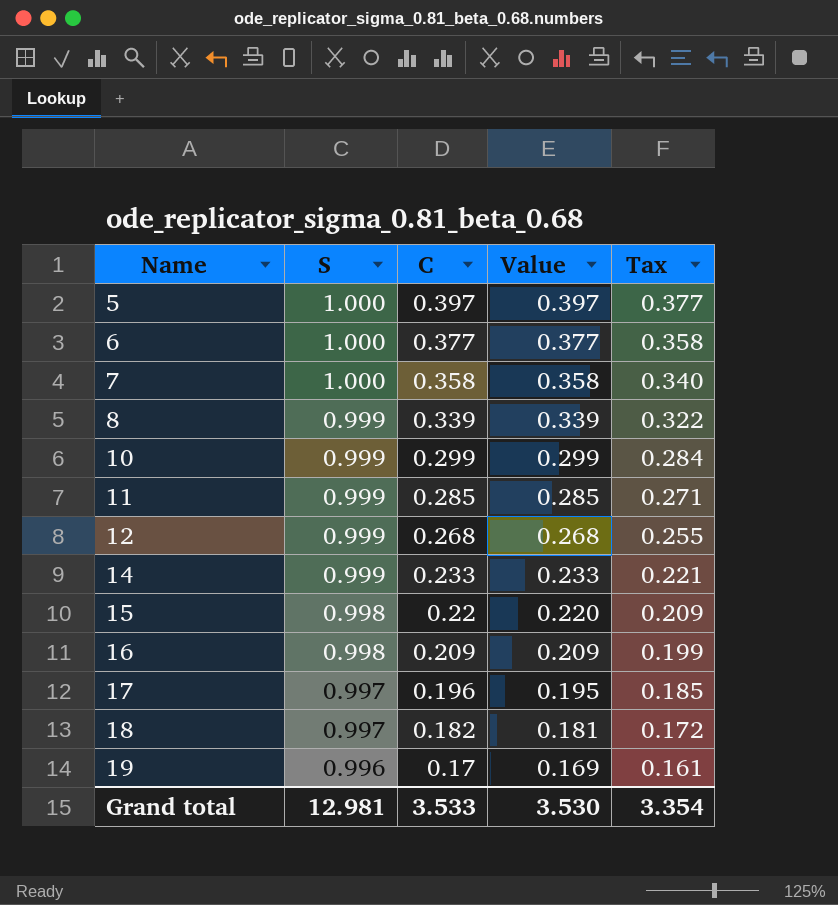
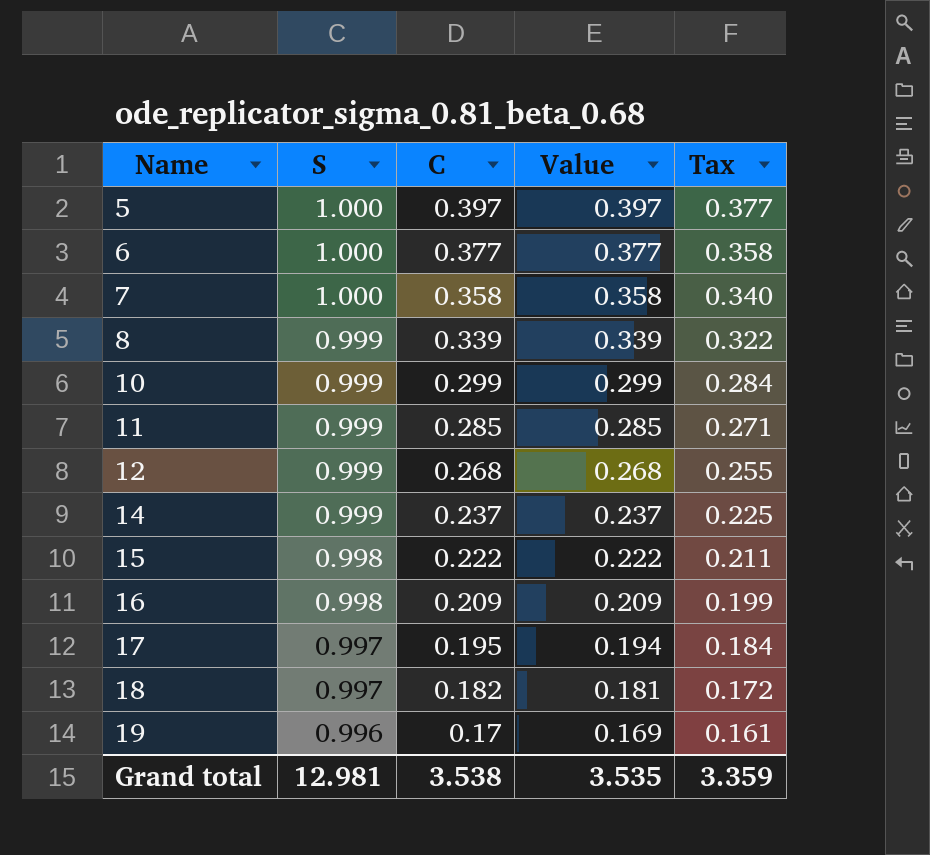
14 | C: 0.233 -> 0.237
14 | Value: 0.233 -> 0.237
14 | Tax: 0.221 -> 0.225
15 | C: 0.22 -> 0.222
15 | Value: 0.220 -> 0.222
15 | Tax: 0.209 -> 0.211
17 | C: 0.196 -> 0.195
17 | Value: 0.195 -> 0.194
17 | Tax: 0.185 -> 0.184
Grand total | C: 3.533 -> 3.538
Grand total | Value: 3.530 -> 3.535
Grand total | Tax: 3.354 -> 3.359

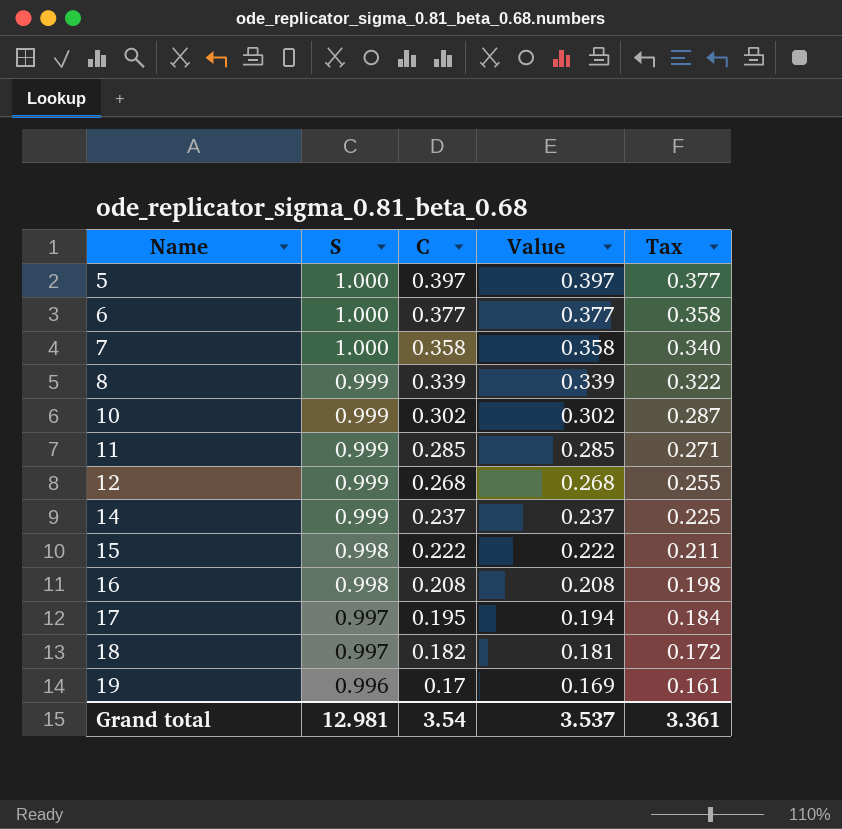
10 | C: 0.299 -> 0.302
10 | Value: 0.299 -> 0.302
10 | Tax: 0.284 -> 0.287
16 | C: 0.209 -> 0.208
16 | Value: 0.209 -> 0.208
16 | Tax: 0.199 -> 0.198
Grand total | C: 3.538 -> 3.54
Grand total | Value: 3.535 -> 3.537
Grand total | Tax: 3.359 -> 3.361

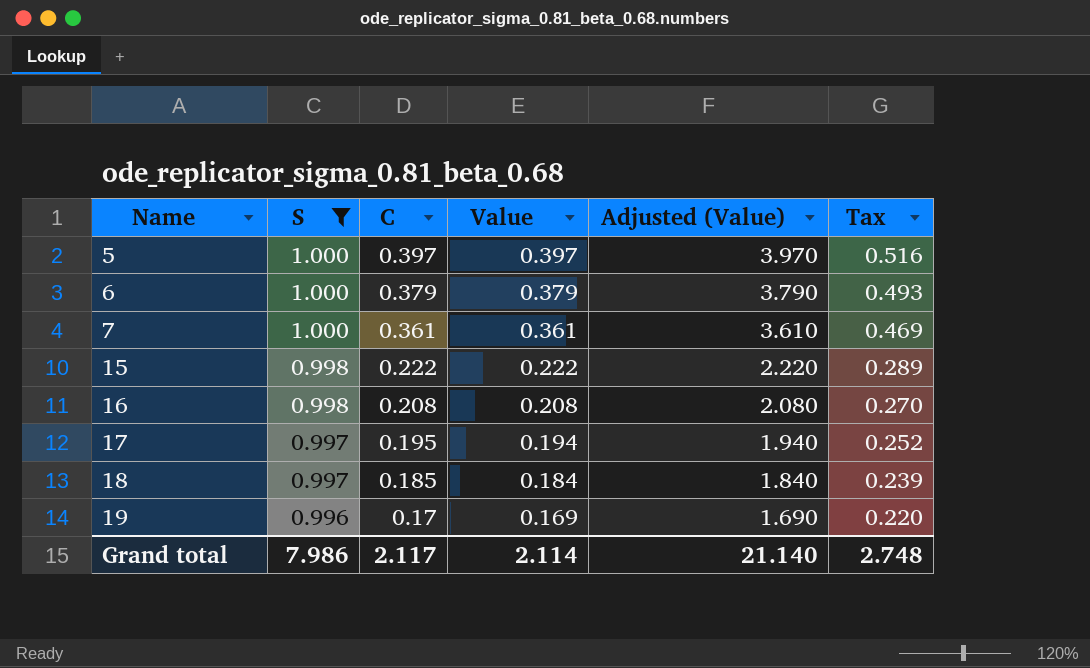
filter: none -> S != 0.999
column Adjusted (Value) | formula: none -> [Value] * 10
column Tax | formula: [Value] * 0.95 -> [Value] * 1.3
6 | C: 0.377 -> 0.379
6 | Value: 0.377 -> 0.379
7 | C: 0.358 -> 0.361
7 | Value: 0.358 -> 0.361
18 | C: 0.182 -> 0.185
18 | Value: 0.181 -> 0.184
Grand total | S: 12.981 -> 7.986
Grand total | C: 3.54 -> 2.117
Grand total | Value: 3.537 -> 2.114
Grand total | Tax: 3.361 -> 2.748

